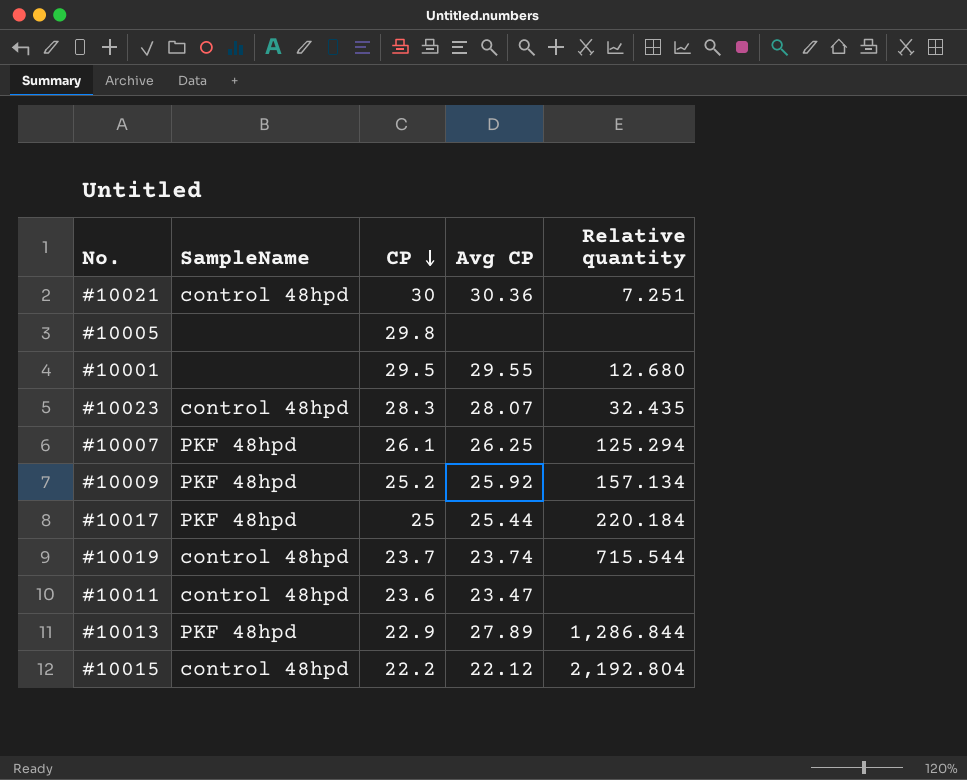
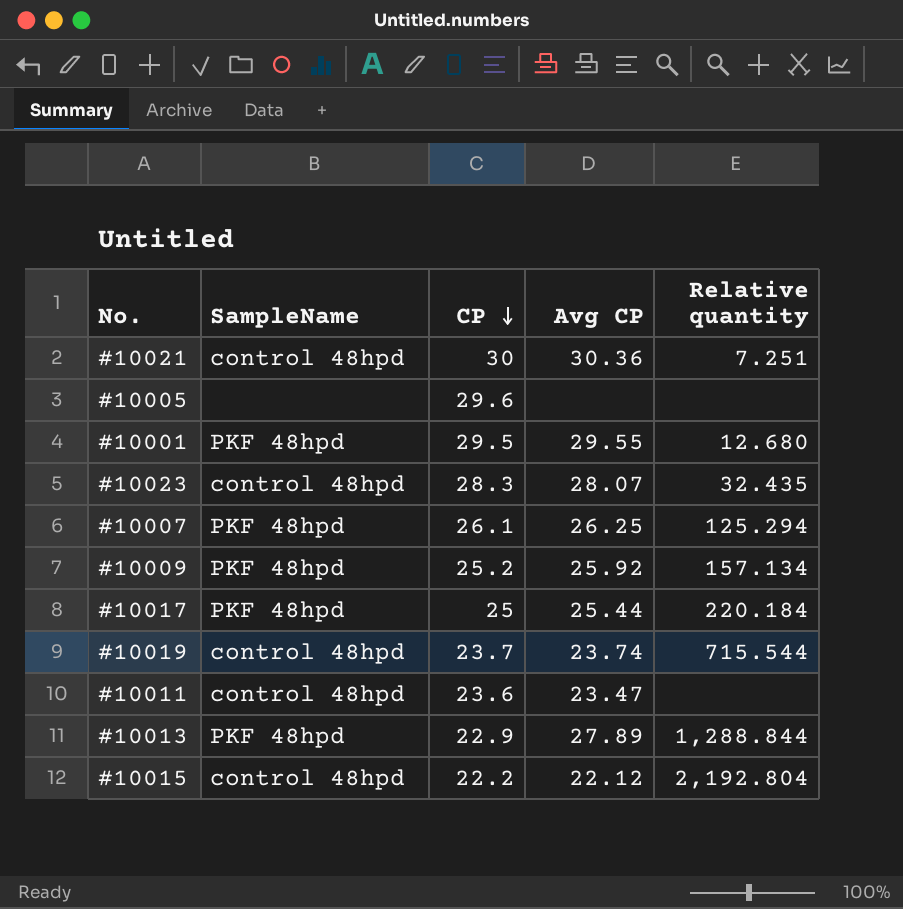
#10005 | CP: 29.8 -> 29.6
#10001 | SampleName: none -> PKF 48hpd
#10013 | Relative quantity: 1,286.844 -> 1,288.844

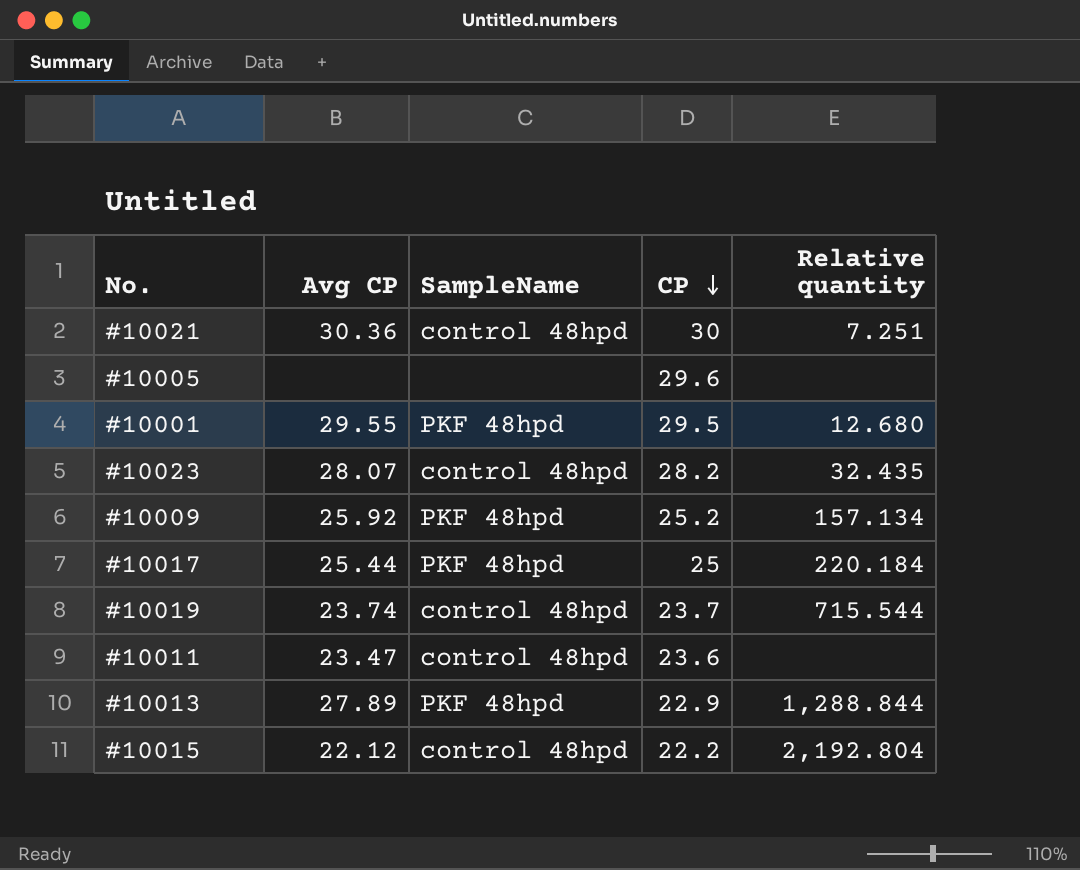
column Avg CP | position: 4 -> 2
row #10007: PKF 48hpd | 26.1 | 26.25 | 125.294 -> none
#10023 | CP: 28.3 -> 28.2

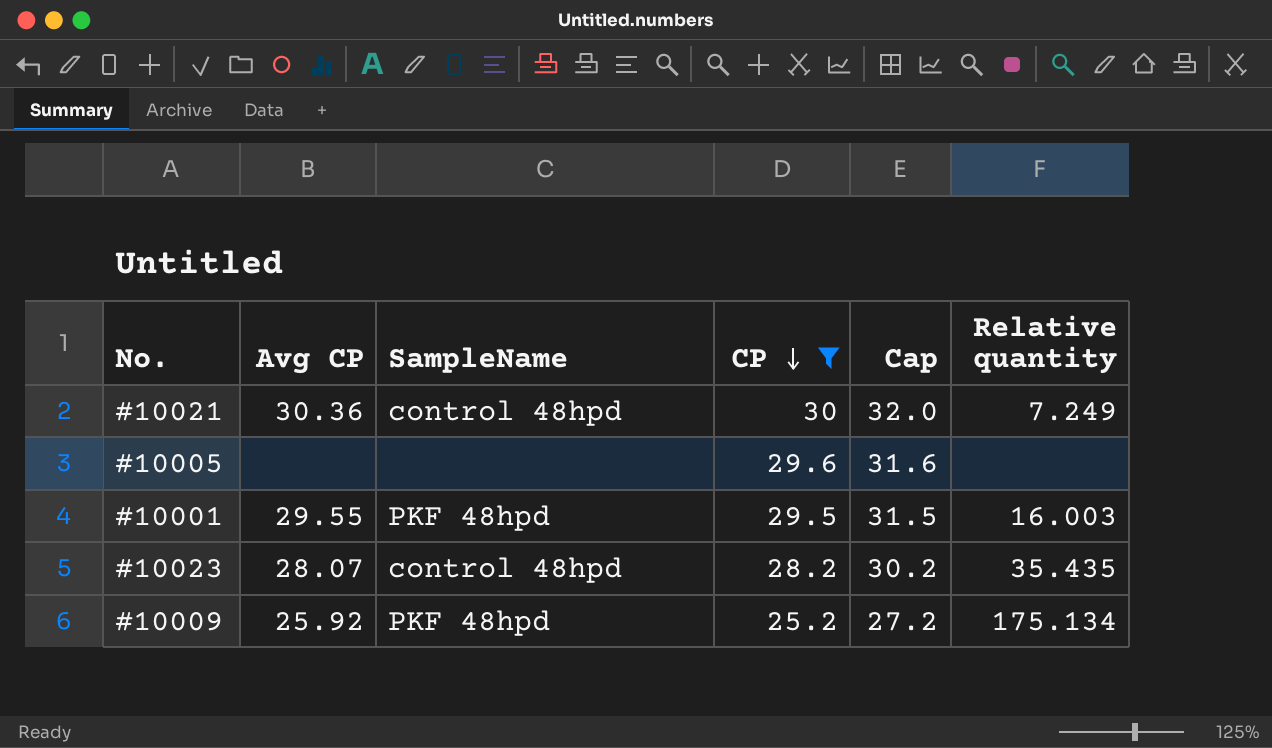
filter: none -> CP >= 25.2
column Cap | formula: none -> [CP] + 2
#10021 | Relative quantity: 7.251 -> 7.249
#10001 | Relative quantity: 12.680 -> 16.003
#10023 | Relative quantity: 32.435 -> 35.435
#10009 | Relative quantity: 157.134 -> 175.134

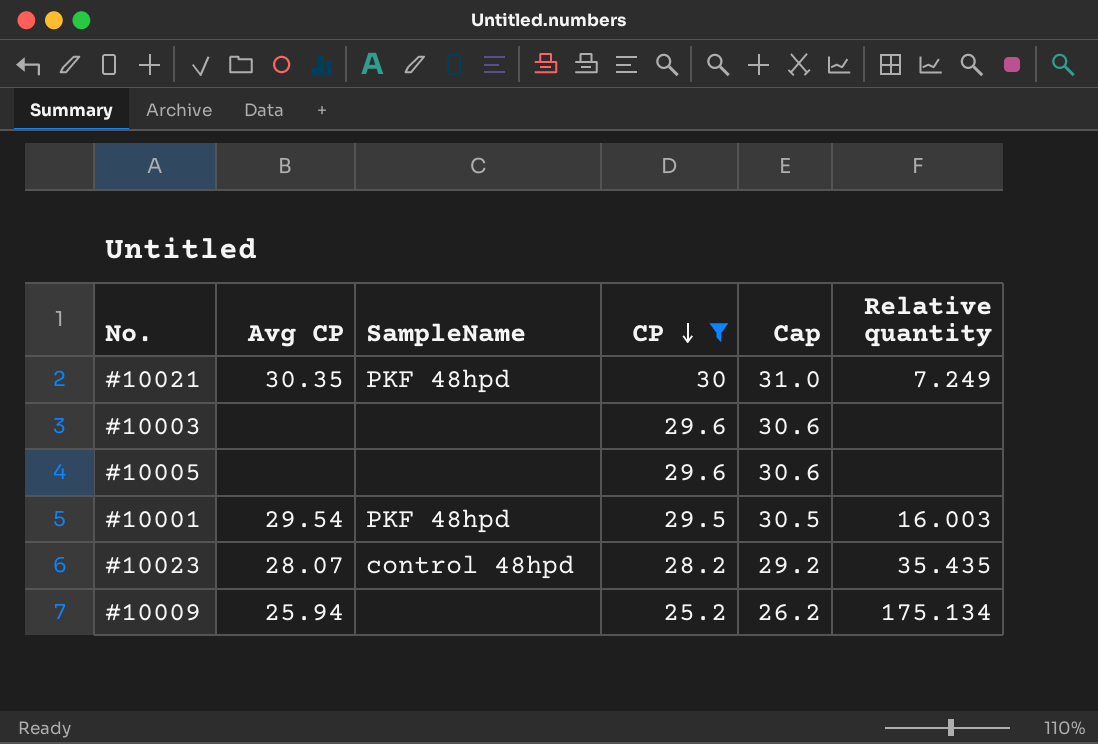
column Cap | formula: [CP] + 2 -> [CP] + 1
#10021 | Avg CP: 30.36 -> 30.35
#10021 | SampleName: control 48hpd -> PKF 48hpd
row #10003: none -> none | none | 29.6 | 30.6 | none
#10001 | Avg CP: 29.55 -> 29.54
#10009 | Avg CP: 25.92 -> 25.94
#10009 | SampleName: PKF 48hpd -> none

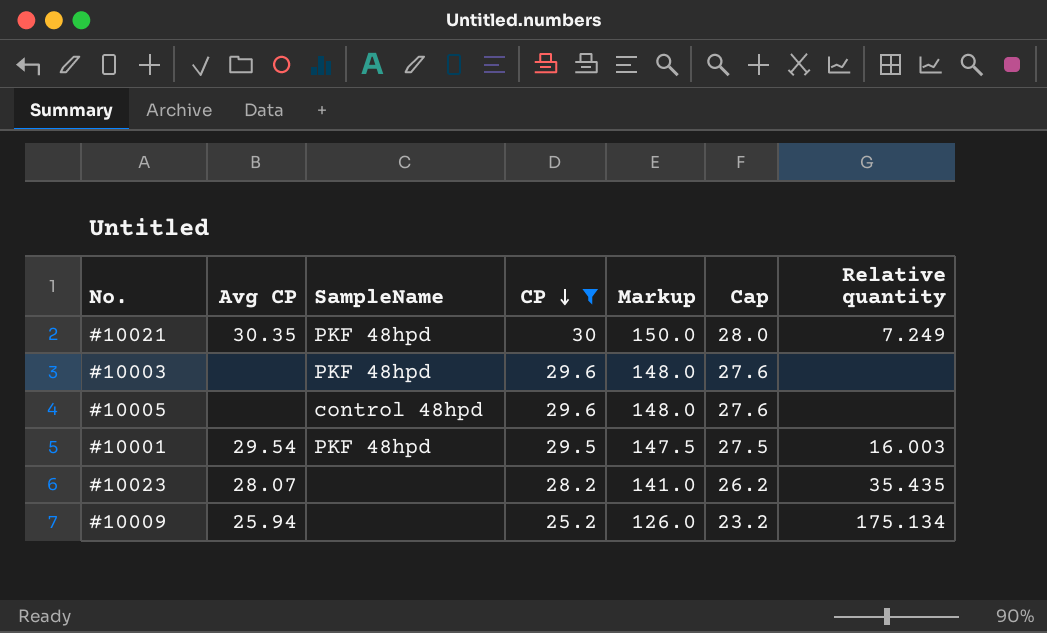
column Markup | formula: none -> [CP] * 5
column Cap | formula: [CP] + 1 -> [CP] - 2
#10003 | SampleName: none -> PKF 48hpd
#10005 | SampleName: none -> control 48hpd
#10023 | SampleName: control 48hpd -> none

